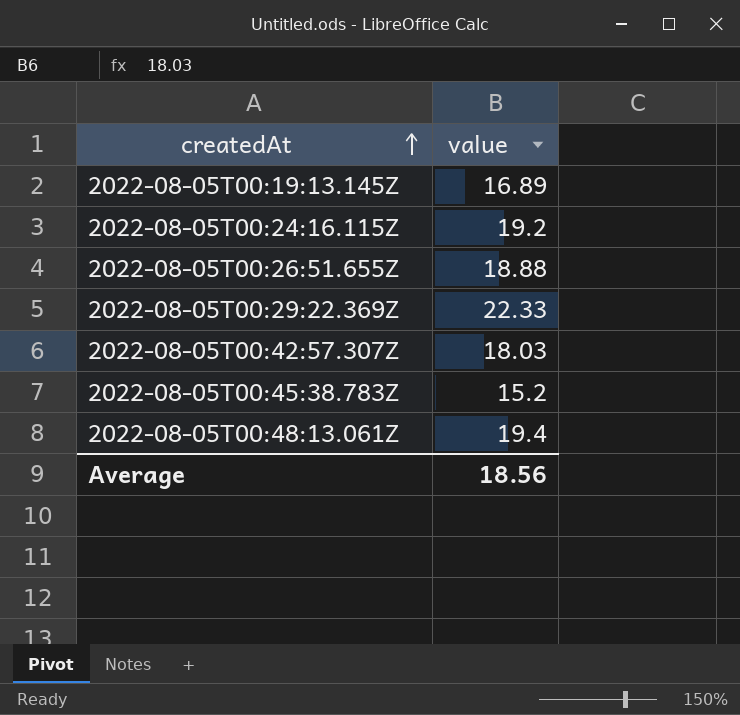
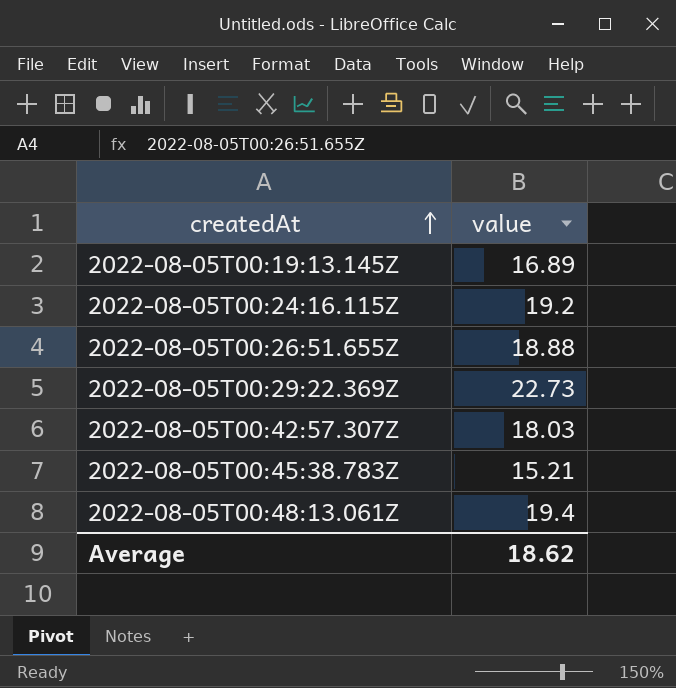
2022-08-05T00:29:22.369Z | value: 22.33 -> 22.73
2022-08-05T00:45:38.783Z | value: 15.2 -> 15.21
Average | value: 18.56 -> 18.62

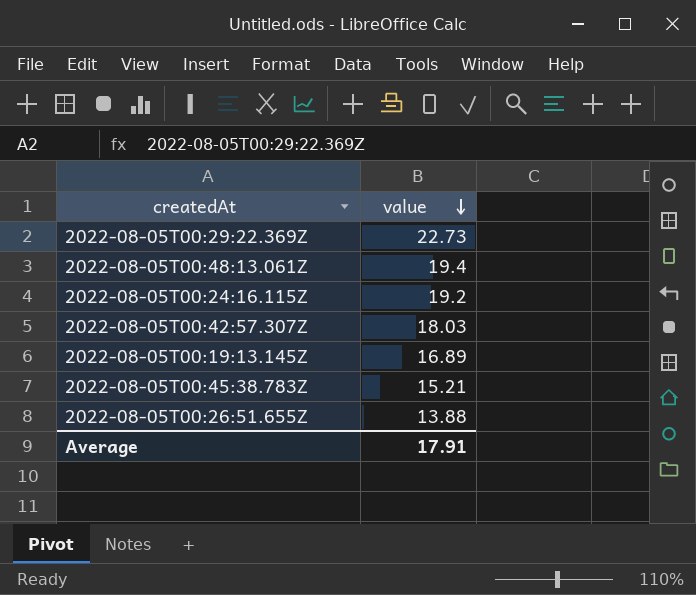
row order: createdAt ascending -> value descending
2022-08-05T00:26:51.655Z | value: 18.88 -> 13.88
Average | value: 18.62 -> 17.91

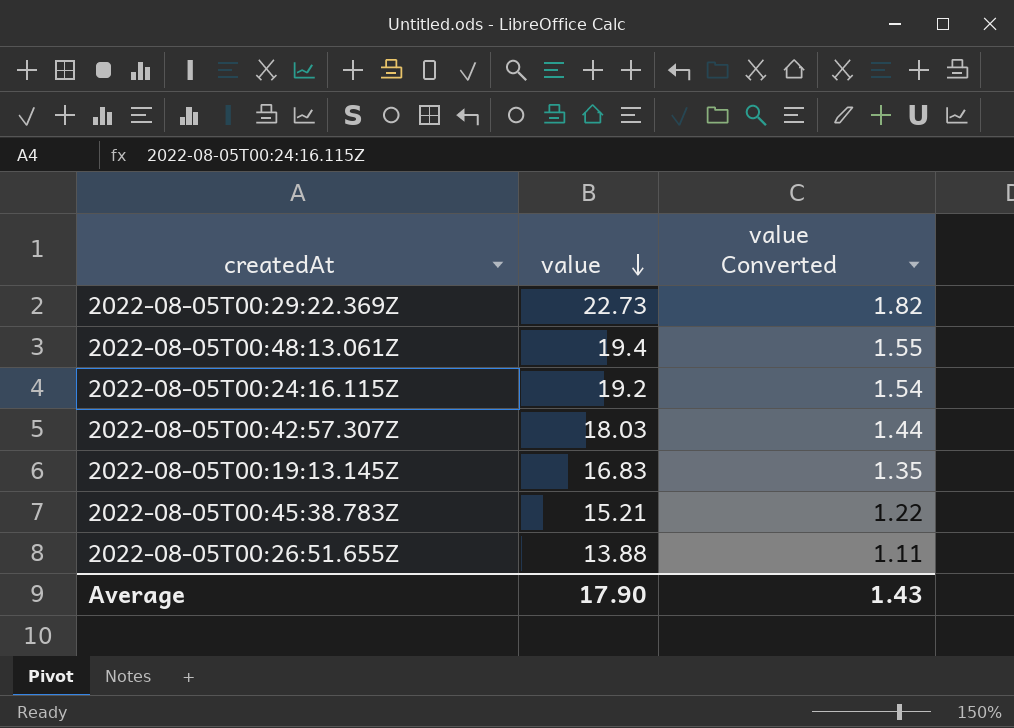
column value Converted | formula: none -> [value] * 0.08
2022-08-05T00:19:13.145Z | value: 16.89 -> 16.83
Average | value: 17.91 -> 17.90

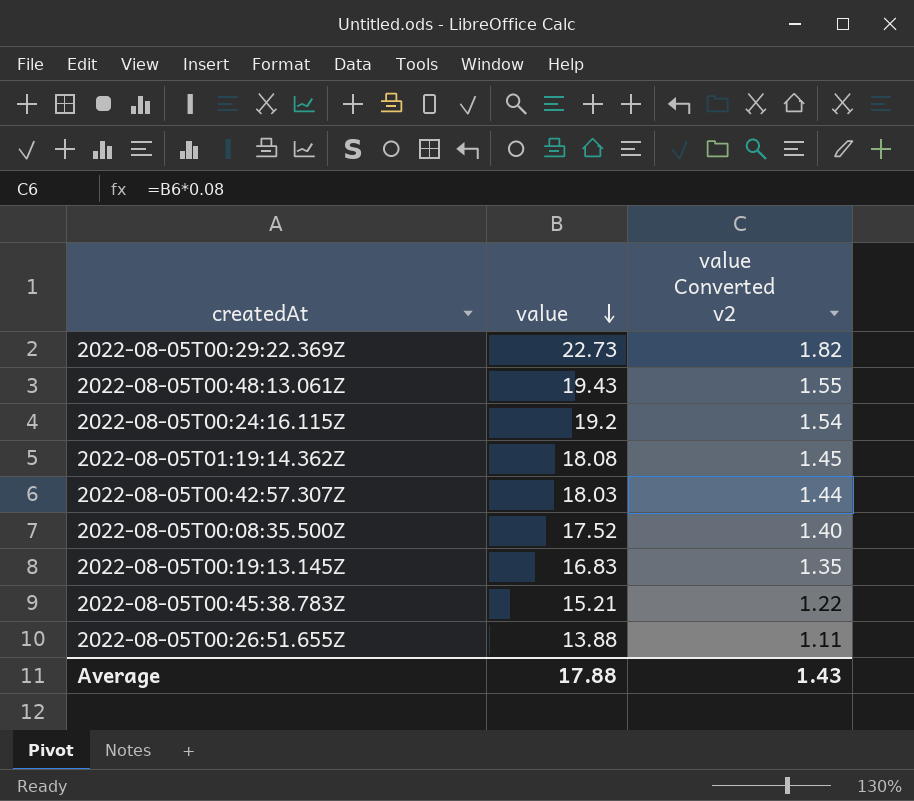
column name: value Converted -> value Converted v2
2022-08-05T00:48:13.061Z | value: 19.4 -> 19.43
row 2022-08-05T01:19:14.362Z: none -> 18.08 | 1.45
row 2022-08-05T00:08:35.500Z: none -> 17.52 | 1.40
Average | value: 17.90 -> 17.88

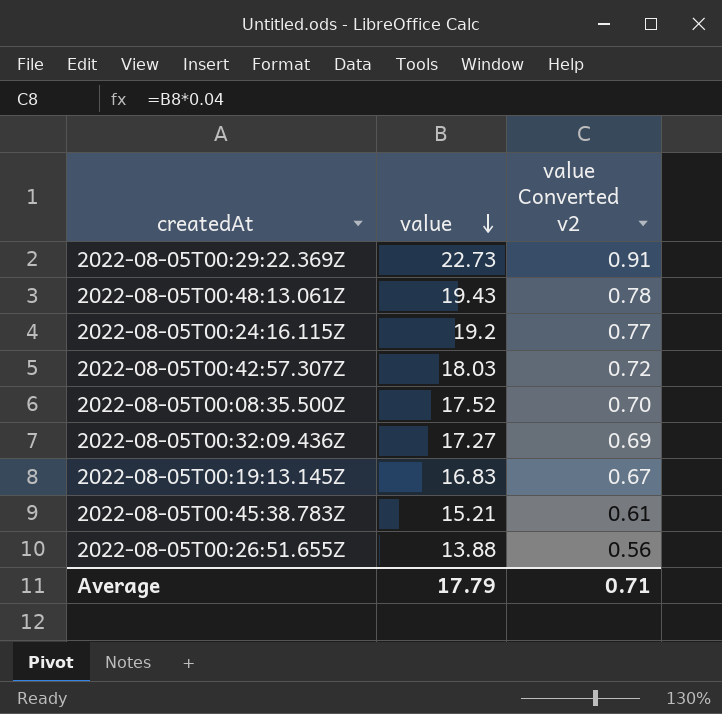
column value Converted v2 | formula: [value] * 0.08 -> [value] * 0.04
row 2022-08-05T01:19:14.362Z: 18.08 | 1.45 -> none
row 2022-08-05T00:32:09.436Z: none -> 17.27 | 0.69
Average | value: 17.88 -> 17.79
Average | value Converted v2: 1.43 -> 0.71

